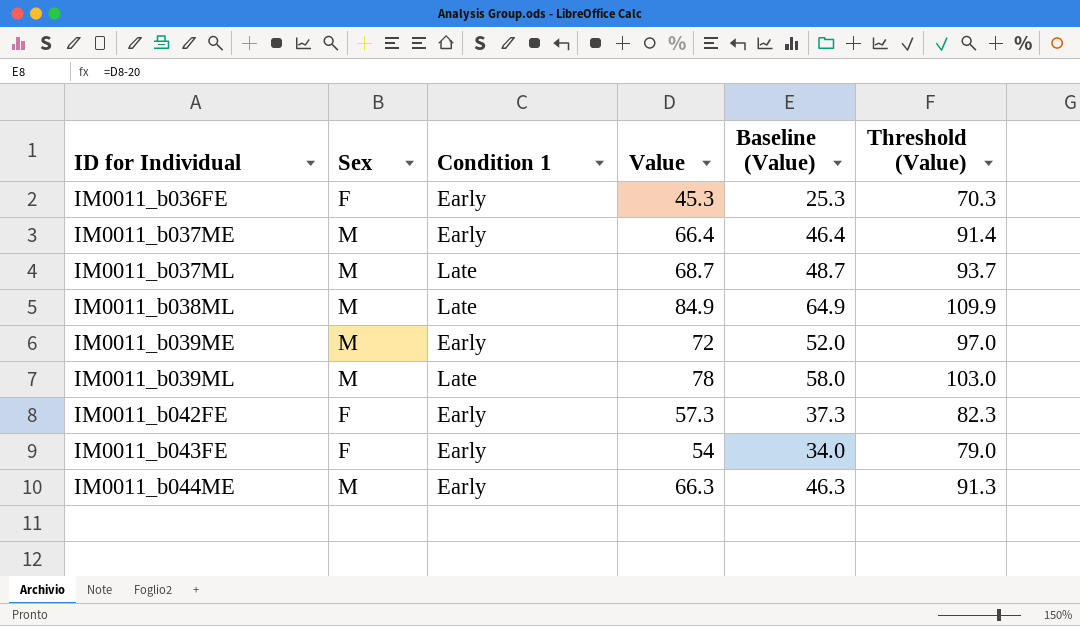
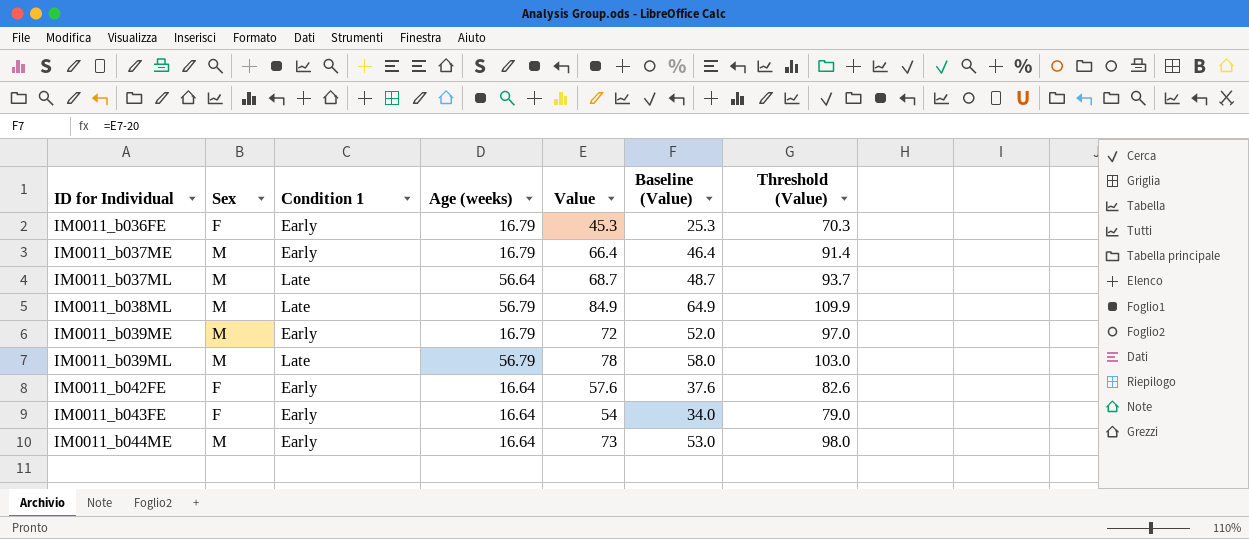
column Age (weeks) | position: none -> 4
IM0011_b042FE | Value: 57.3 -> 57.6
IM0011_b042FE | Baseline (Value): 37.3 -> 37.6
IM0011_b042FE | Threshold (Value): 82.3 -> 82.6
IM0011_b044ME | Value: 66.3 -> 73
IM0011_b044ME | Baseline (Value): 46.3 -> 53.0
IM0011_b044ME | Threshold (Value): 91.3 -> 98.0

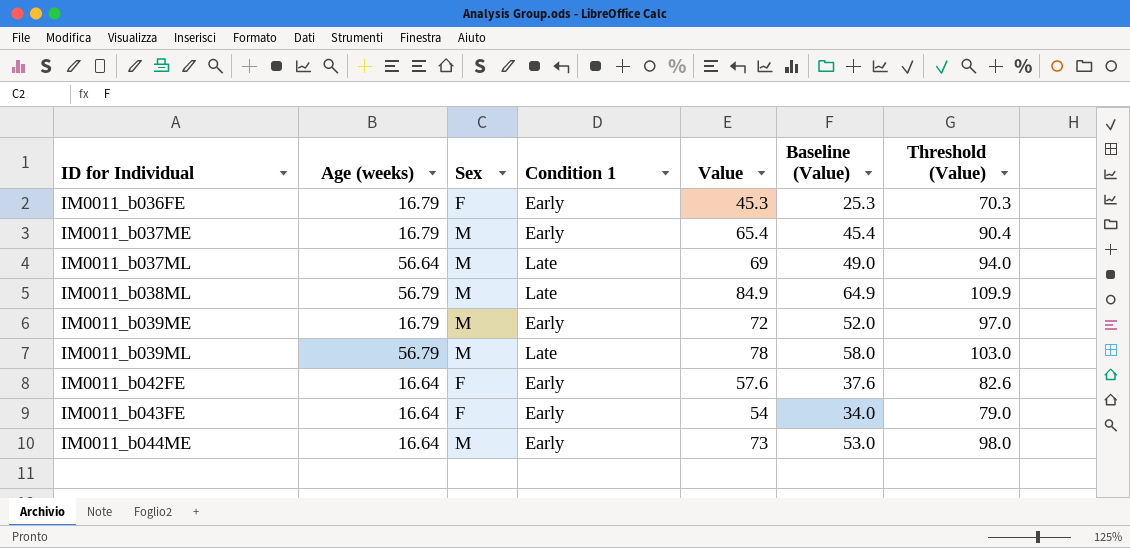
column Age (weeks) | position: 4 -> 2
IM0011_b037ME | Value: 66.4 -> 65.4
IM0011_b037ME | Baseline (Value): 46.4 -> 45.4
IM0011_b037ME | Threshold (Value): 91.4 -> 90.4
IM0011_b037ML | Value: 68.7 -> 69
IM0011_b037ML | Baseline (Value): 48.7 -> 49.0
IM0011_b037ML | Threshold (Value): 93.7 -> 94.0

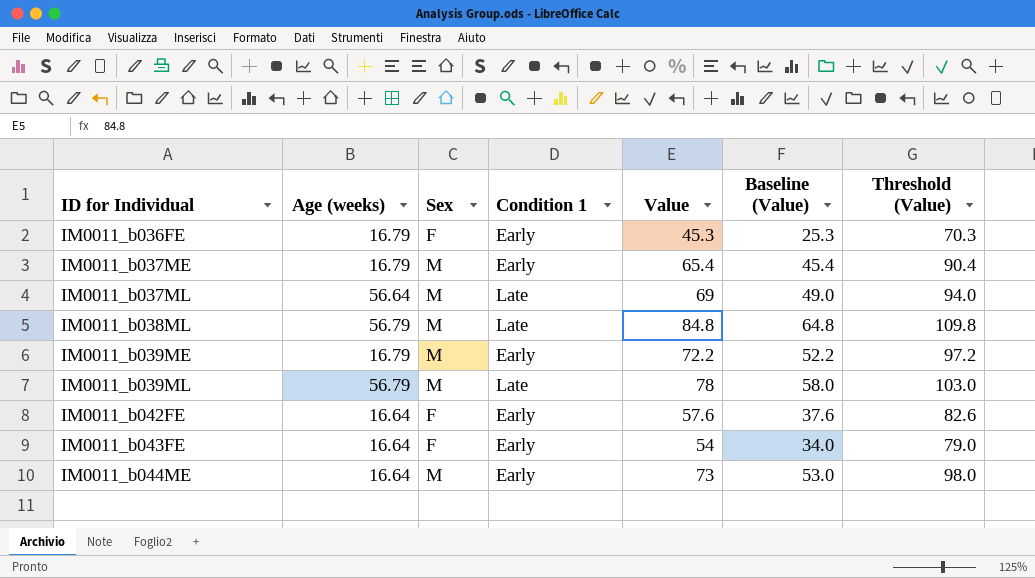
IM0011_b038ML | Value: 84.9 -> 84.8
IM0011_b038ML | Baseline (Value): 64.9 -> 64.8
IM0011_b038ML | Threshold (Value): 109.9 -> 109.8
IM0011_b039ME | Value: 72 -> 72.2
IM0011_b039ME | Baseline (Value): 52.0 -> 52.2
IM0011_b039ME | Threshold (Value): 97.0 -> 97.2

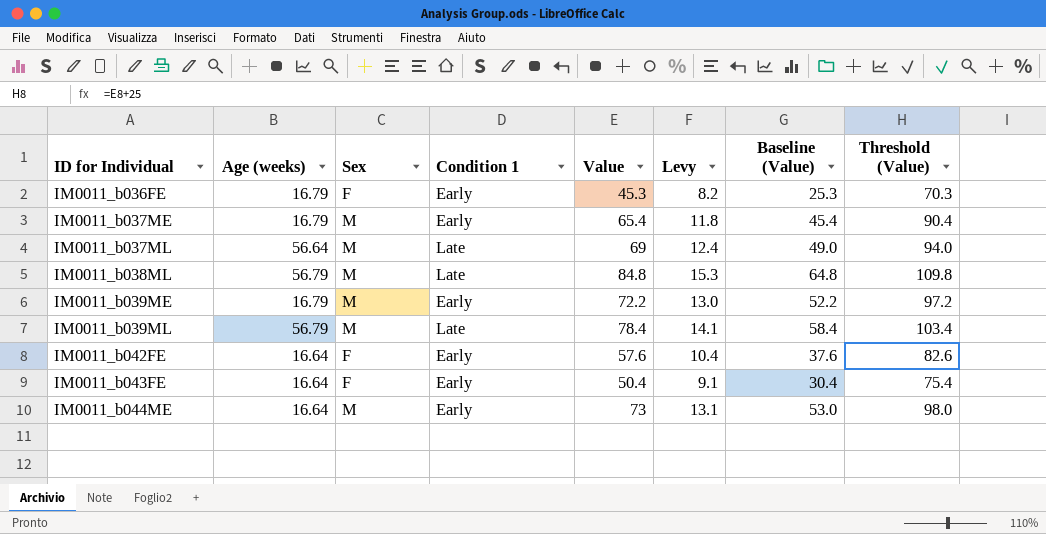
column Levy | formula: none -> [Value] * 0.18
IM0011_b039ML | Value: 78 -> 78.4
IM0011_b039ML | Baseline (Value): 58.0 -> 58.4
IM0011_b039ML | Threshold (Value): 103.0 -> 103.4
IM0011_b043FE | Value: 54 -> 50.4
IM0011_b043FE | Baseline (Value): 34.0 -> 30.4
IM0011_b043FE | Threshold (Value): 79.0 -> 75.4

